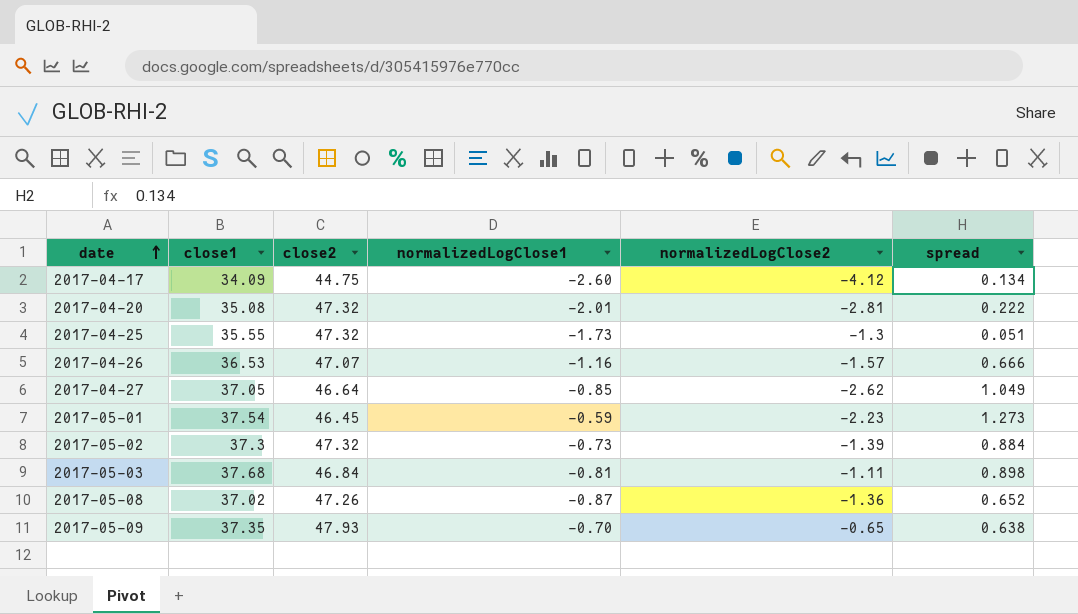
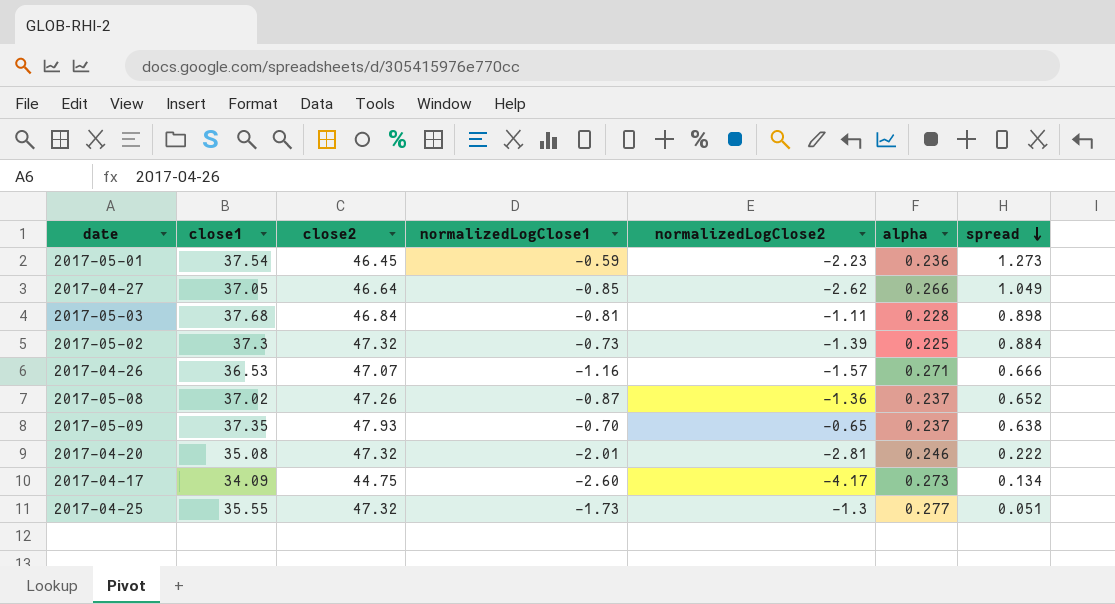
row order: date ascending -> spread descending
column alpha | position: none -> 6
2017-04-17 | normalizedLogClose2: -4.12 -> -4.17

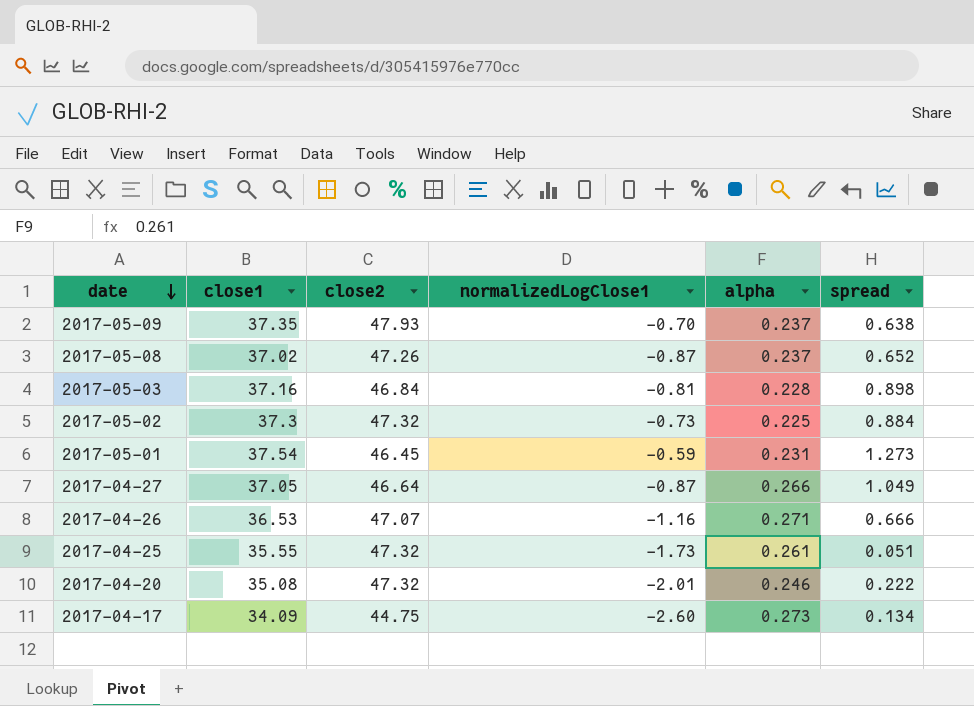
row order: spread descending -> date descending
column normalizedLogClose2 | position: 5 -> none
2017-05-03 | close1: 37.68 -> 37.16
2017-05-01 | alpha: 0.236 -> 0.231
2017-04-27 | normalizedLogClose1: -0.85 -> -0.87
2017-04-25 | alpha: 0.277 -> 0.261

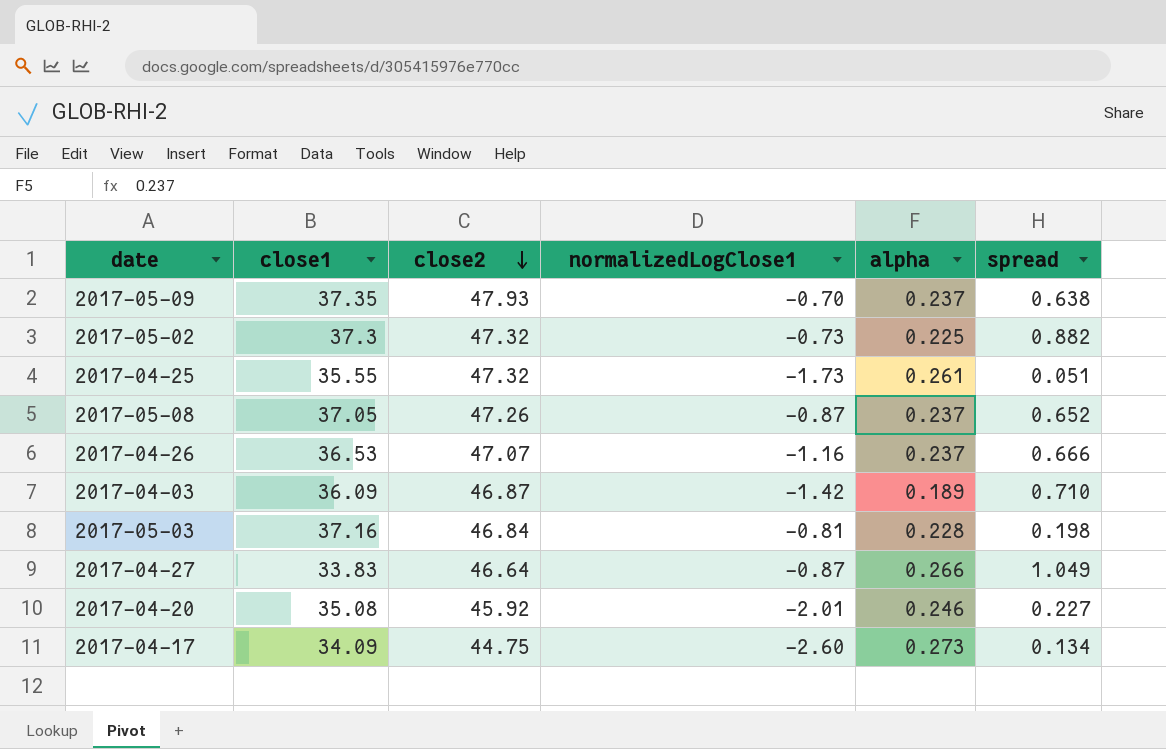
row order: date descending -> close2 descending
row 2017-05-01: 37.54 | 46.45 | -0.59 | 0.231 | 1.273 -> none
2017-05-02 | spread: 0.884 -> 0.882
2017-05-08 | close1: 37.02 -> 37.05
2017-04-26 | alpha: 0.271 -> 0.237
row 2017-04-03: none -> 36.09 | 46.87 | -1.42 | 0.189 | 0.710
2017-05-03 | spread: 0.898 -> 0.198
2017-04-27 | close1: 37.05 -> 33.83
2017-04-20 | close2: 47.32 -> 45.92
2017-04-20 | spread: 0.222 -> 0.227

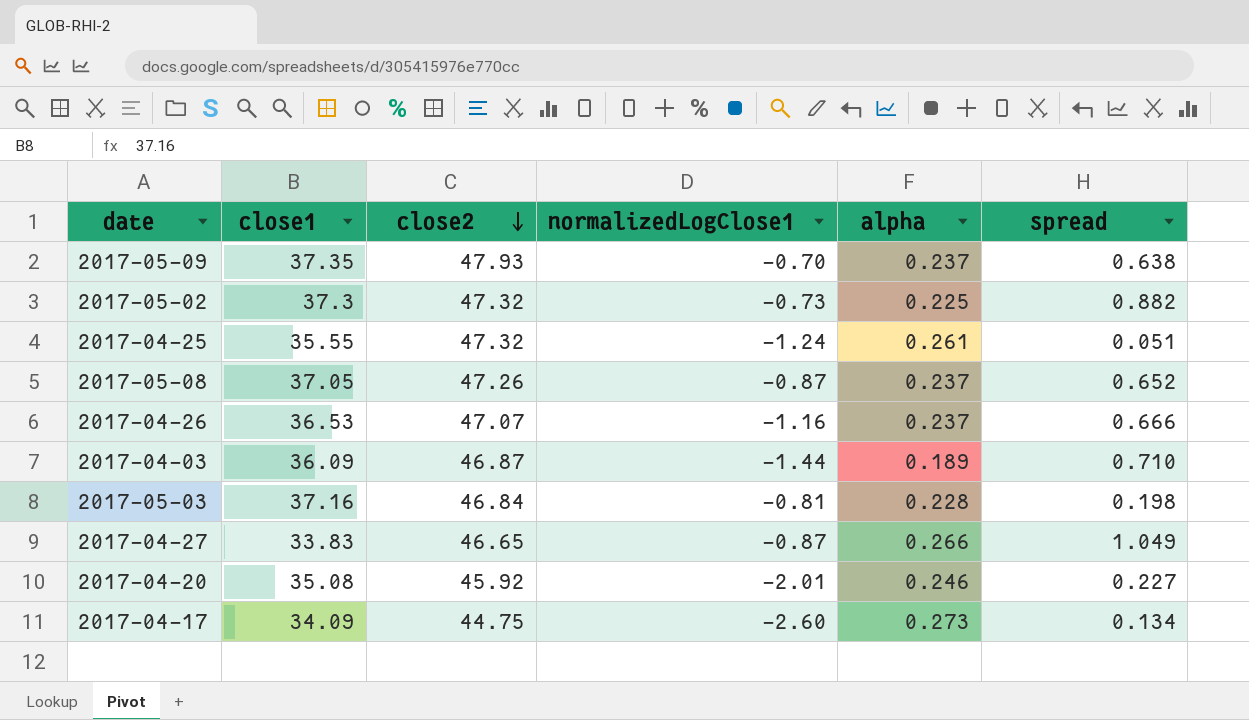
2017-04-25 | normalizedLogClose1: -1.73 -> -1.24
2017-04-03 | normalizedLogClose1: -1.42 -> -1.44
2017-04-27 | close2: 46.64 -> 46.65

